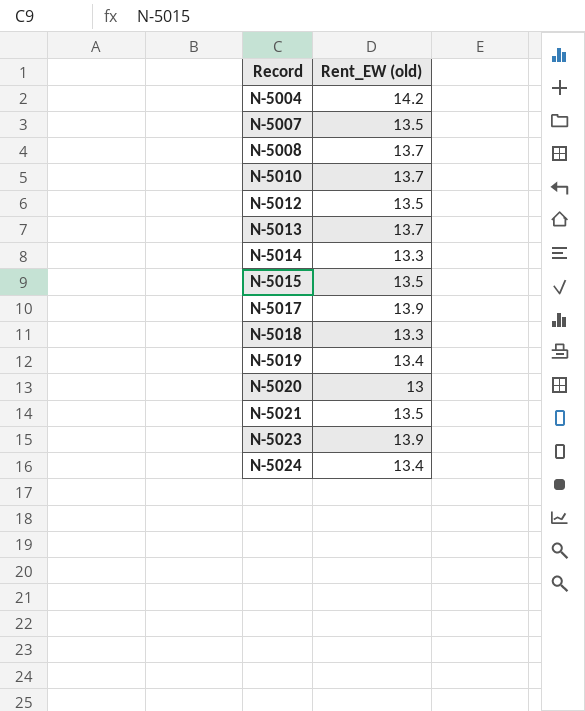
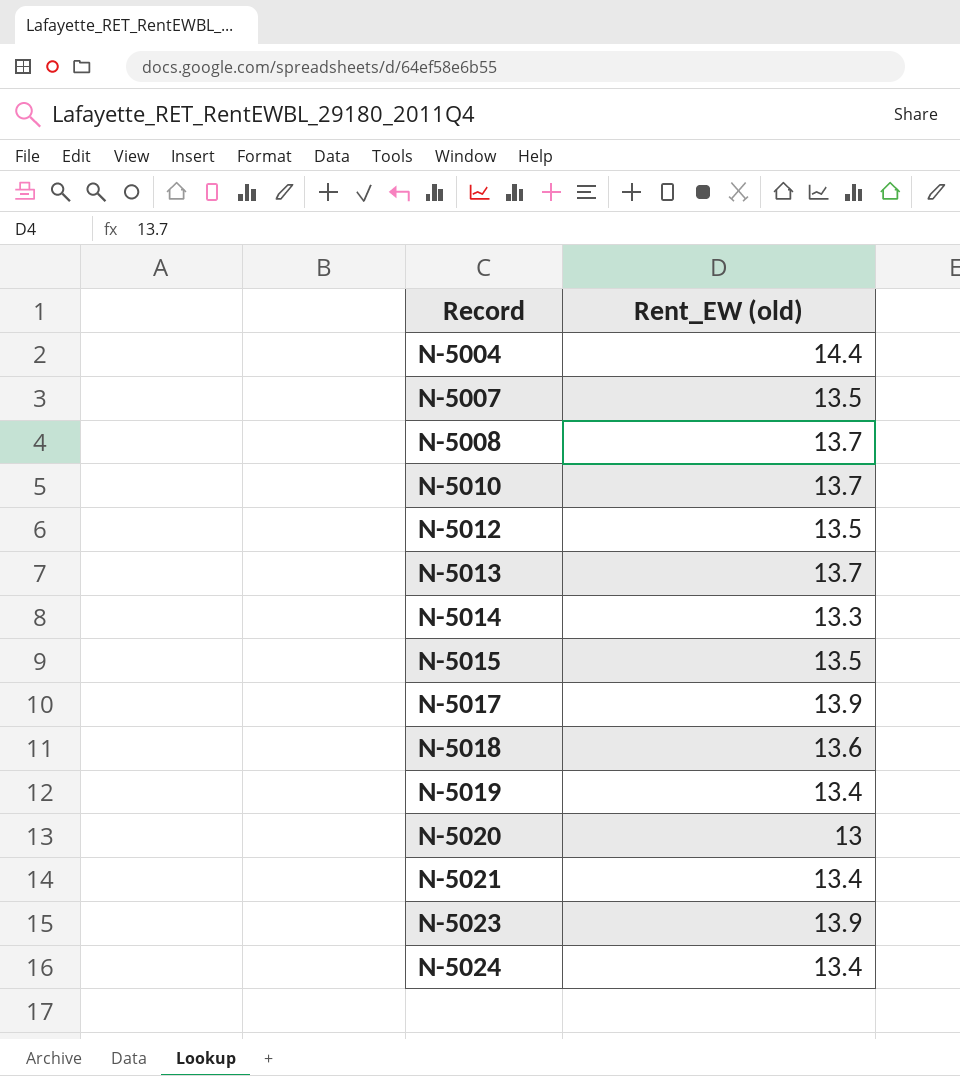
N-5004 | Rent_EW (old): 14.2 -> 14.4
N-5018 | Rent_EW (old): 13.3 -> 13.6
N-5021 | Rent_EW (old): 13.5 -> 13.4

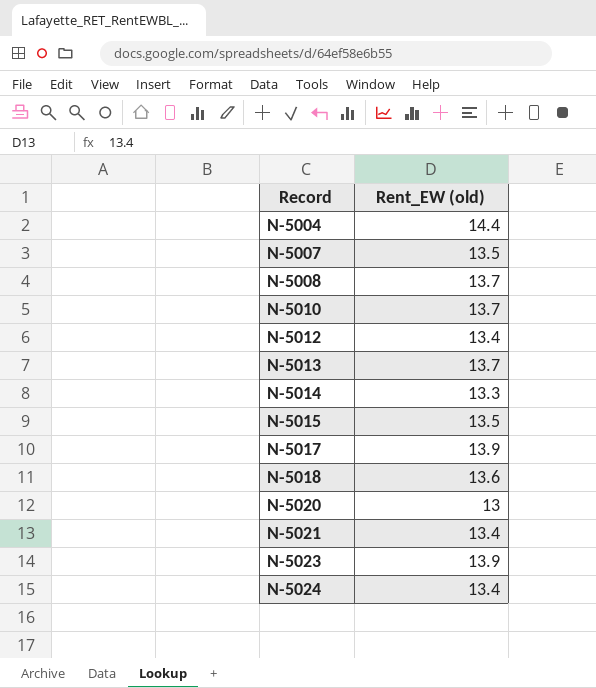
row N-5019: 13.4 -> none
N-5012 | Rent_EW (old): 13.5 -> 13.4

